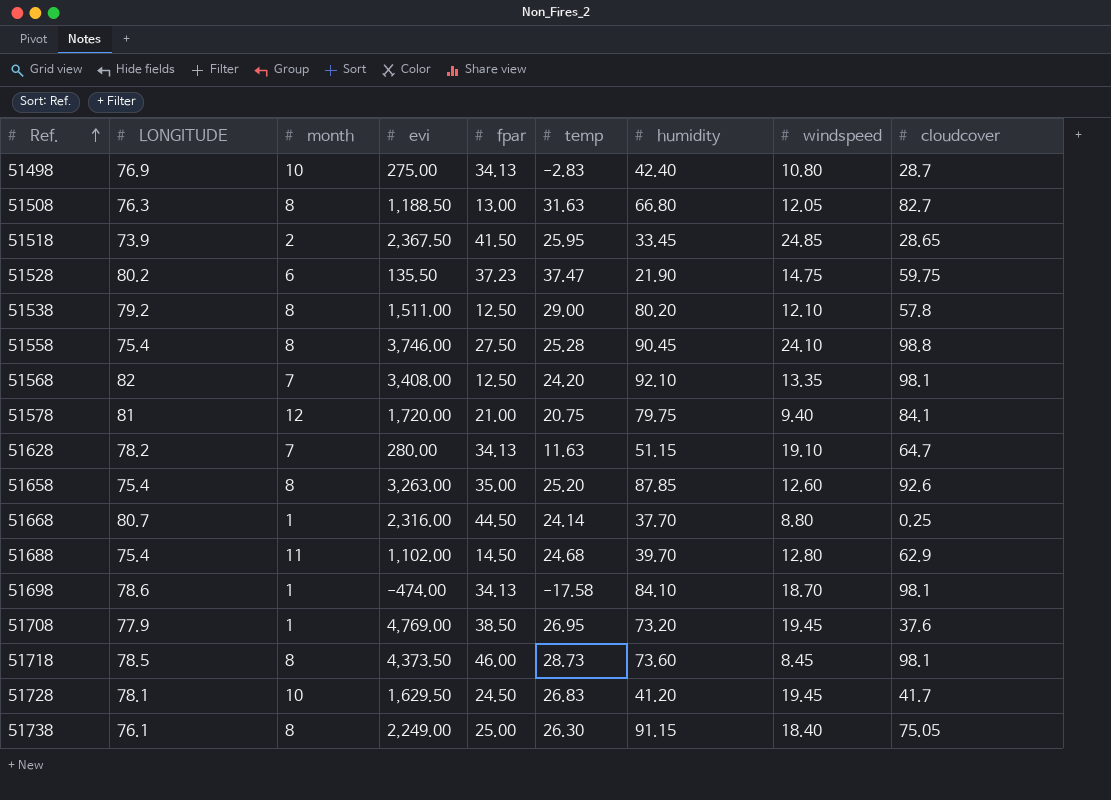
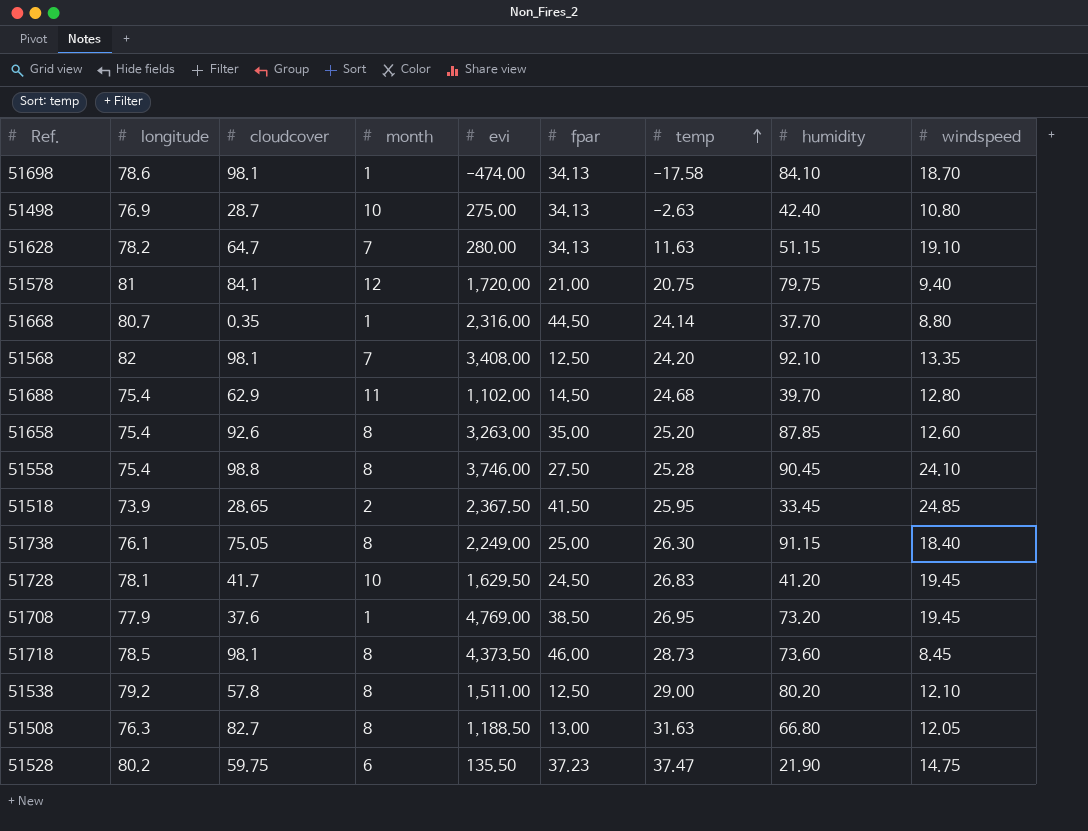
row order: Ref. ascending -> temp ascending
column name: LONGITUDE -> longitude
column cloudcover | position: 9 -> 3
51498 | temp: -2.83 -> -2.63
51668 | cloudcover: 0.25 -> 0.35

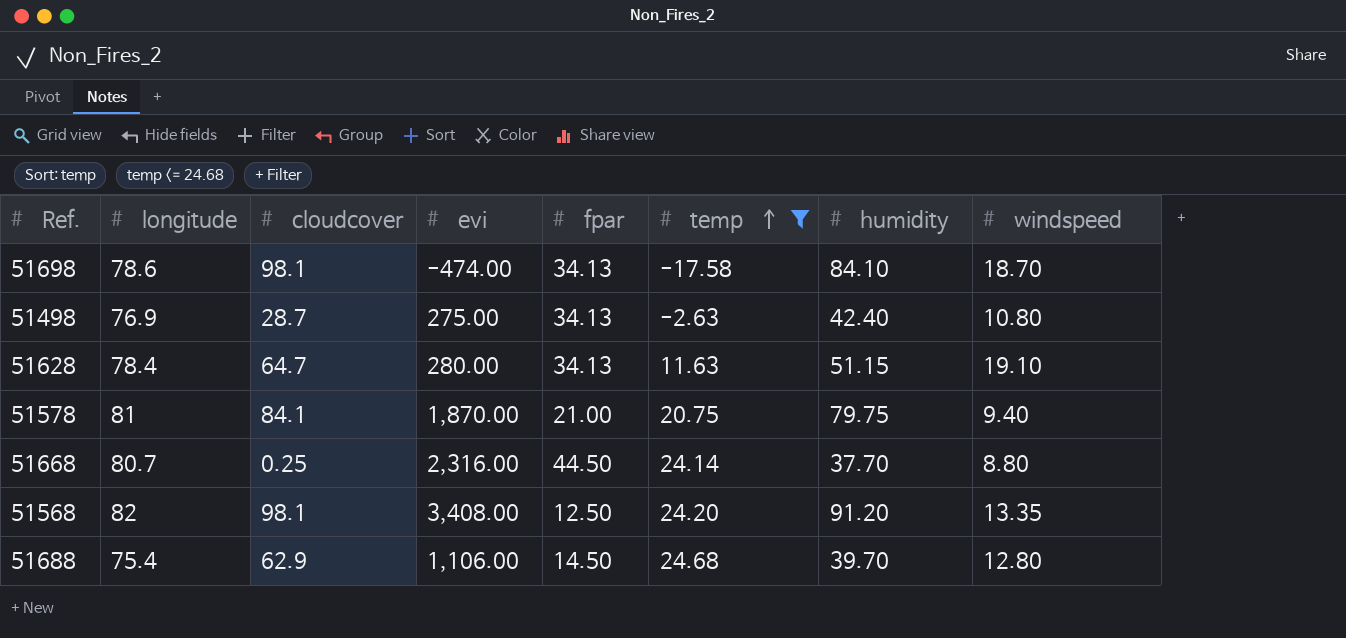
filter: none -> temp <= 24.68
column month | position: 4 -> none
51628 | longitude: 78.2 -> 78.4
51578 | evi: 1,720.00 -> 1,870.00
51668 | cloudcover: 0.35 -> 0.25
51568 | humidity: 92.10 -> 91.20
51688 | evi: 1,102.00 -> 1,106.00

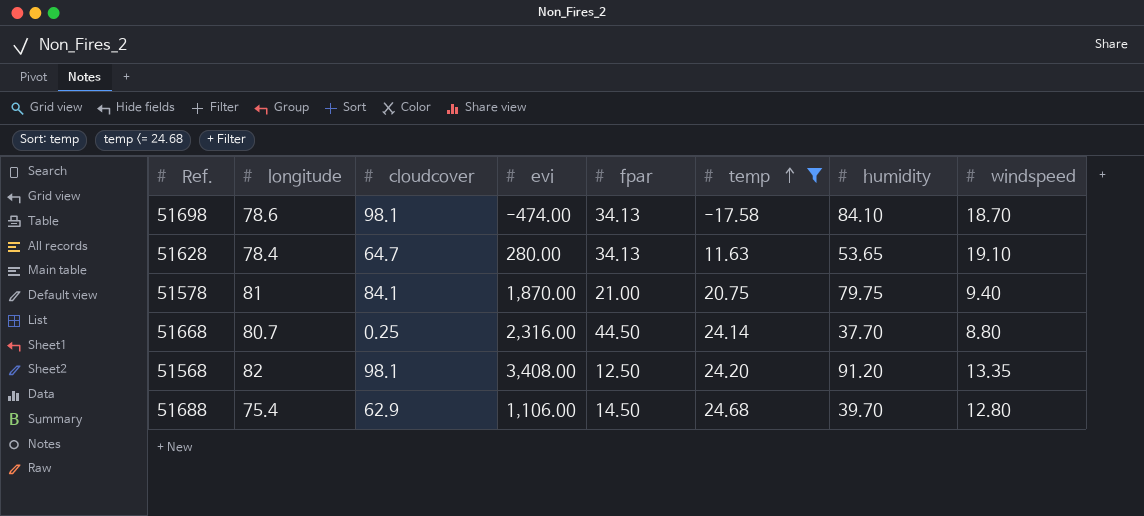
row 51498: 76.9 | 28.7 | 275.00 | 34.13 | -2.63 | 42.40 | 10.80 -> none
51628 | humidity: 51.15 -> 53.65

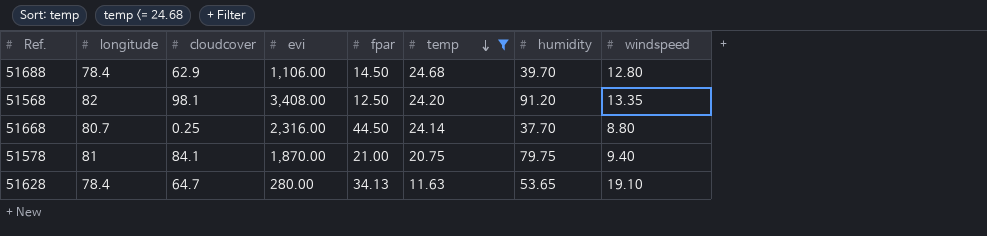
row order: temp ascending -> temp descending
row 51698: 78.6 | 98.1 | -474.00 | 34.13 | -17.58 | 84.10 | 18.70 -> none
51688 | longitude: 75.4 -> 78.4

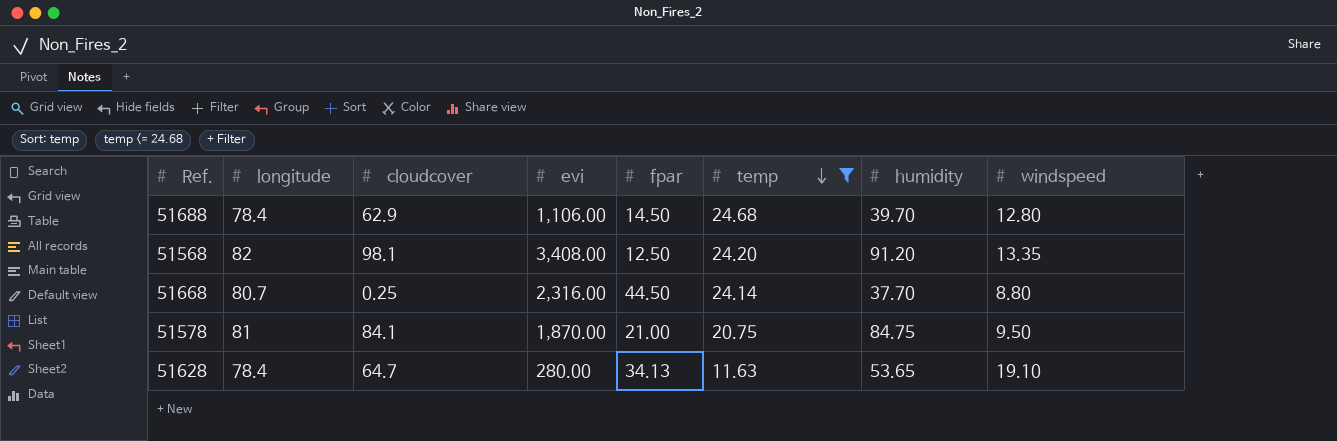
51578 | humidity: 79.75 -> 84.75
51578 | windspeed: 9.40 -> 9.50

